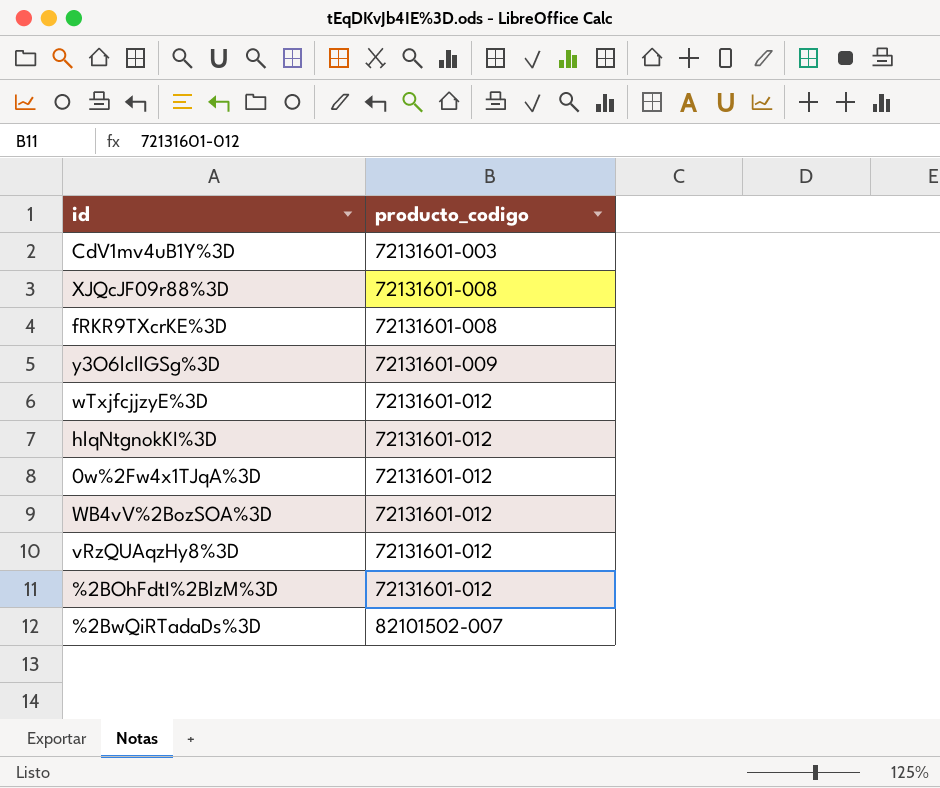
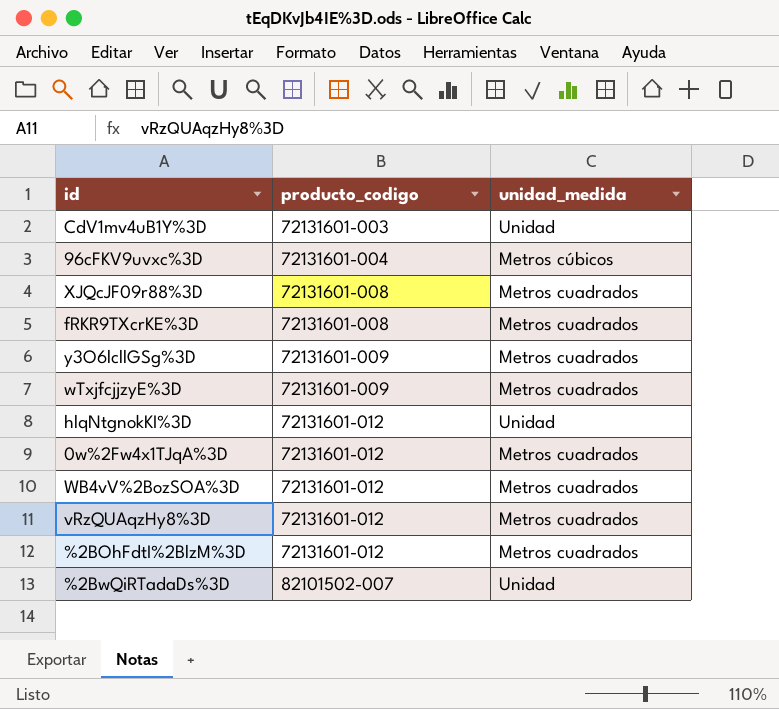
column unidad_medida | position: none -> 3
row 96cFKV9uvxc%3D: none -> 72131601-004 | Metros cúbicos
wTxjfcjjzyE%3D | producto_codigo: 72131601-012 -> 72131601-009

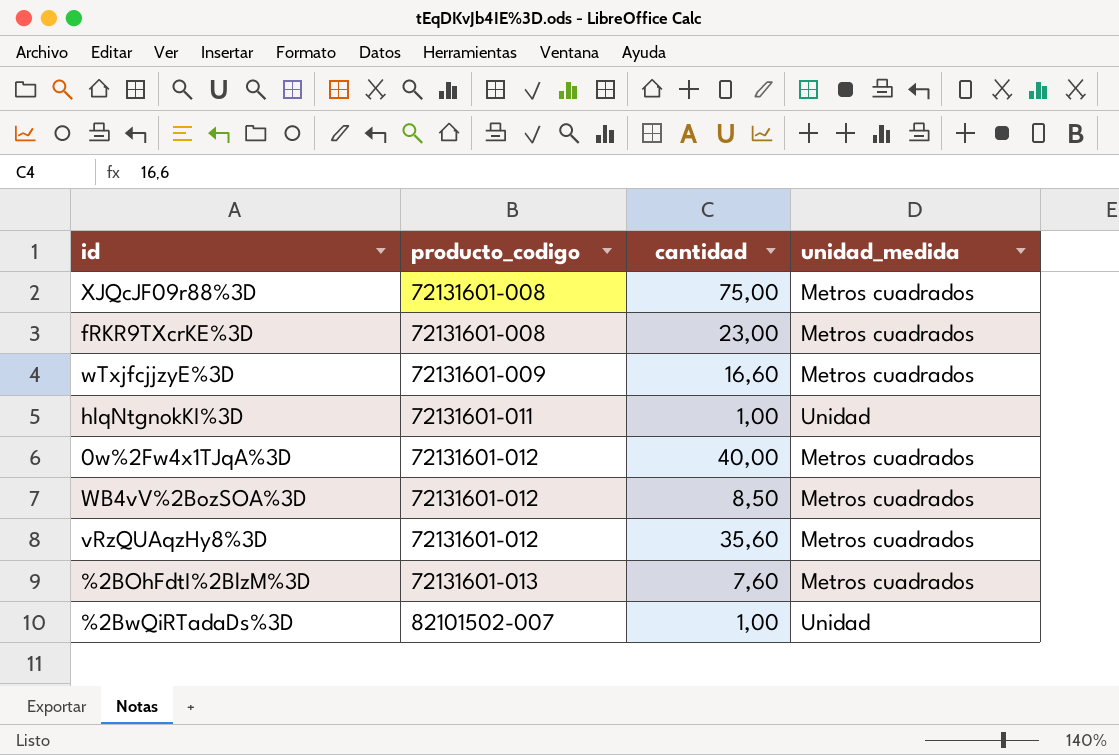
column cantidad | position: none -> 3
row CdV1mv4uB1Y%3D: 72131601-003 | Unidad -> none
row 96cFKV9uvxc%3D: 72131601-004 | Metros cúbicos -> none
row y3O6lcllGSg%3D: 72131601-009 | Metros cuadrados -> none
hlqNtgnokKI%3D | producto_codigo: 72131601-012 -> 72131601-011
%2BOhFdtI%2BlzM%3D | producto_codigo: 72131601-012 -> 72131601-013

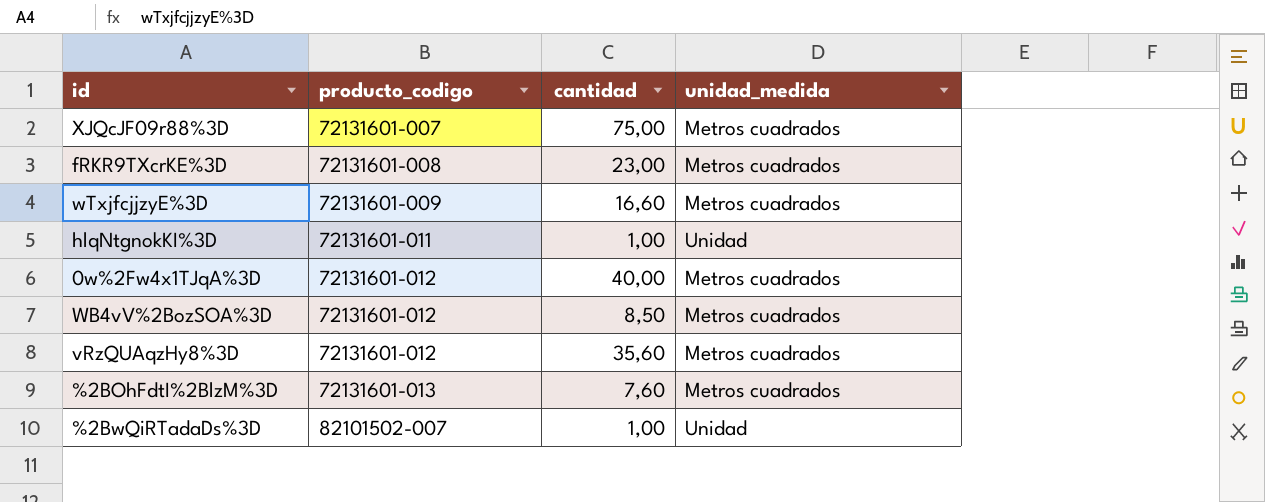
XJQcJF09r88%3D | producto_codigo: 72131601-008 -> 72131601-007

